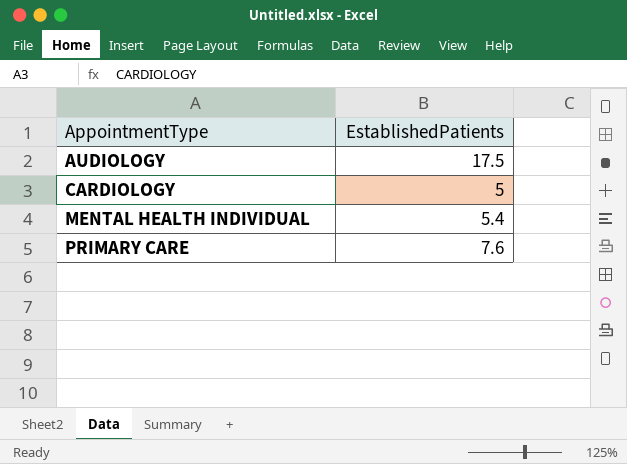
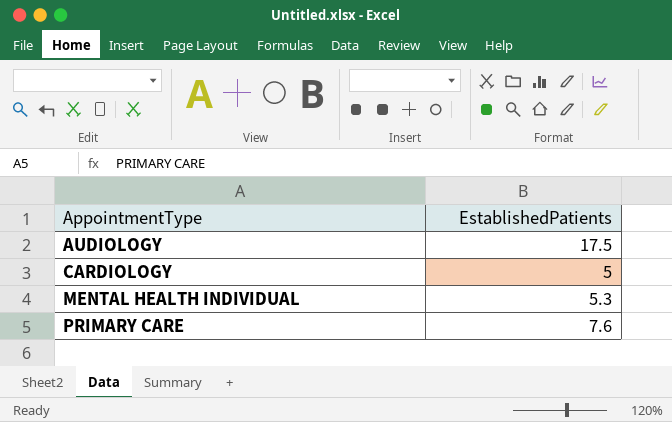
MENTAL HEALTH INDIVIDUAL | EstablishedPatients: 5.4 -> 5.3

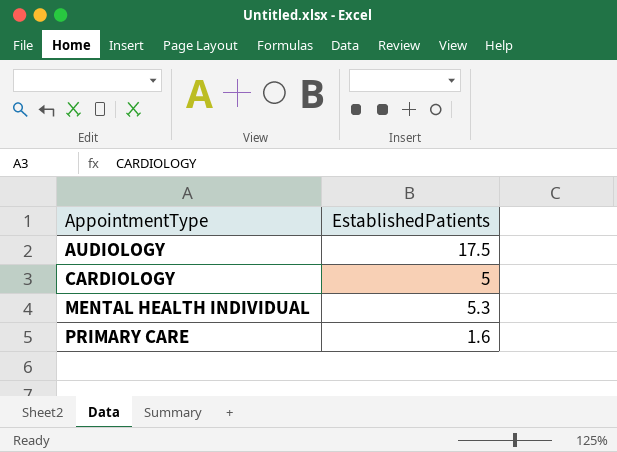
PRIMARY CARE | EstablishedPatients: 7.6 -> 1.6

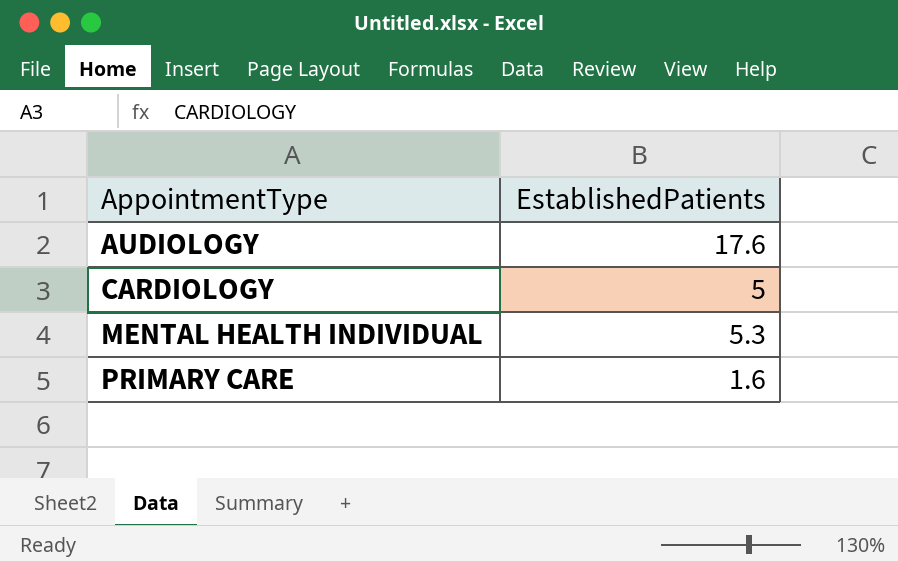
AUDIOLOGY | EstablishedPatients: 17.5 -> 17.6

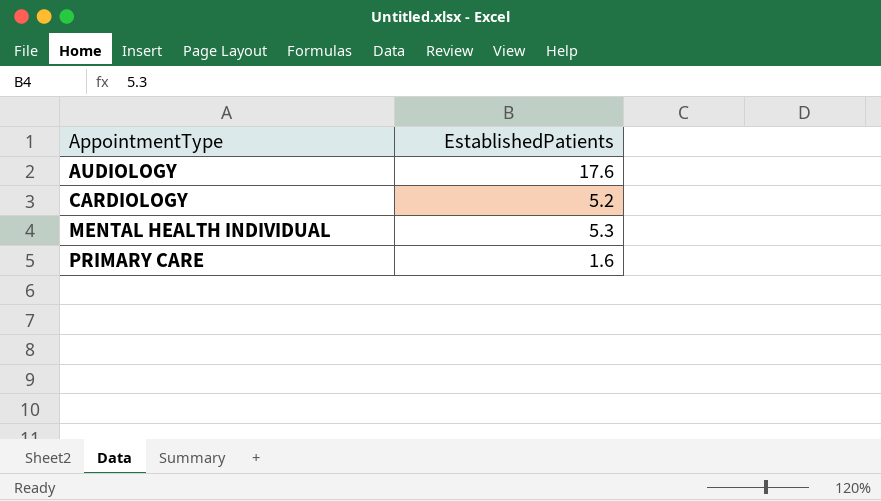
CARDIOLOGY | EstablishedPatients: 5 -> 5.2

